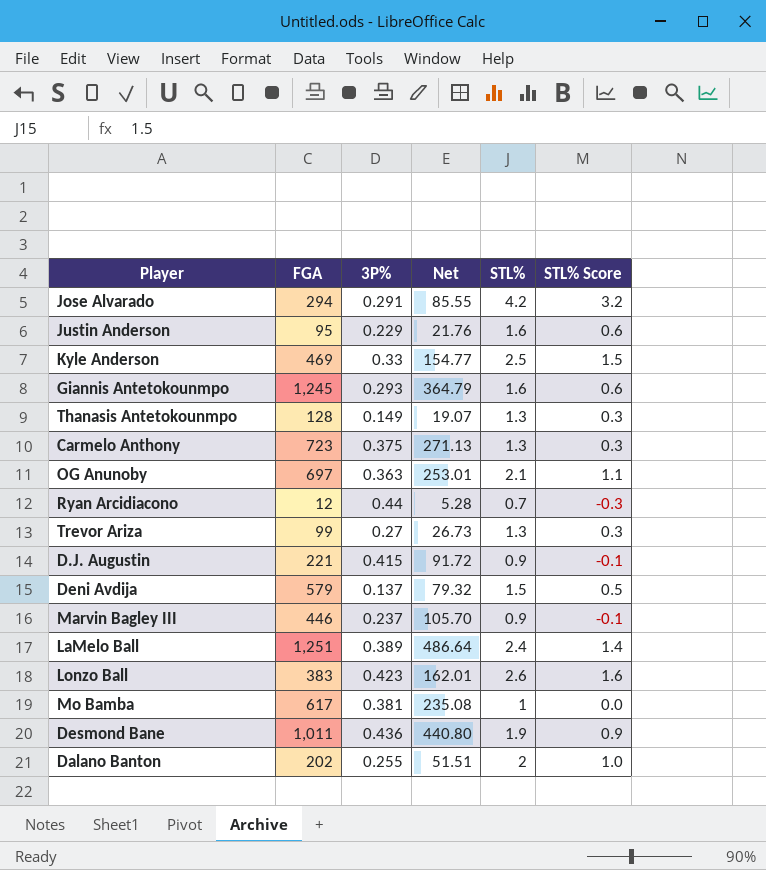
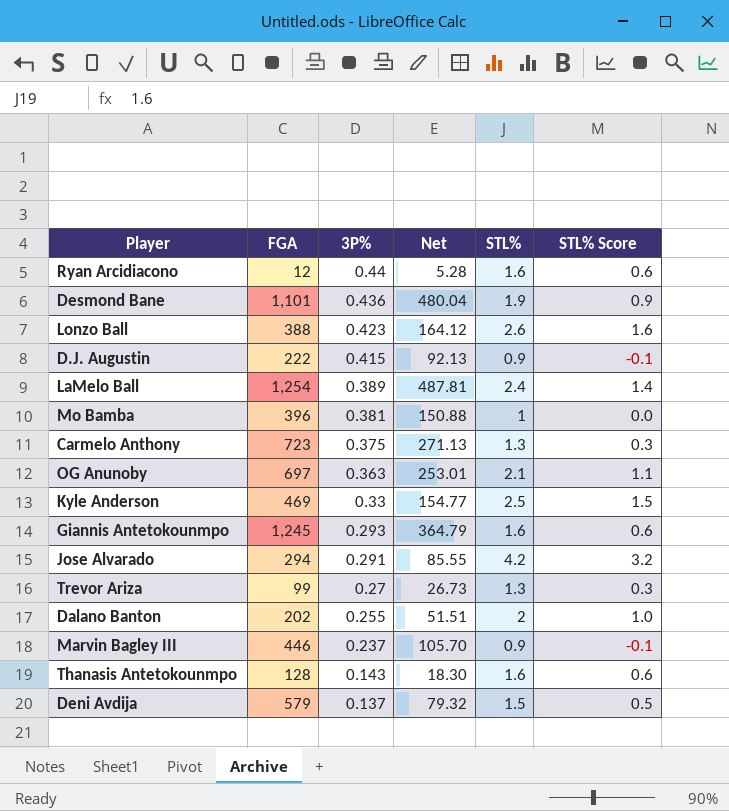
row order: none -> 3P% descending
row Justin Anderson: 95 | 0.229 | 21.76 | 1.6 | 0.6 -> none
Ryan Arcidiacono | STL%: 0.7 -> 1.6
Ryan Arcidiacono | STL% Score: -0.3 -> 0.6
Desmond Bane | FGA: 1,011 -> 1,101
Desmond Bane | Net: 440.80 -> 480.04
Lonzo Ball | FGA: 383 -> 388
Lonzo Ball | Net: 162.01 -> 164.12
D.J. Augustin | FGA: 221 -> 222
D.J. Augustin | Net: 91.72 -> 92.13
LaMelo Ball | FGA: 1,251 -> 1,254
LaMelo Ball | Net: 486.64 -> 487.81
Mo Bamba | FGA: 617 -> 396
Mo Bamba | Net: 235.08 -> 150.88
Thanasis Antetokounmpo | 3P%: 0.149 -> 0.143
Thanasis Antetokounmpo | Net: 19.07 -> 18.30
Thanasis Antetokounmpo | STL%: 1.3 -> 1.6
Thanasis Antetokounmpo | STL% Score: 0.3 -> 0.6

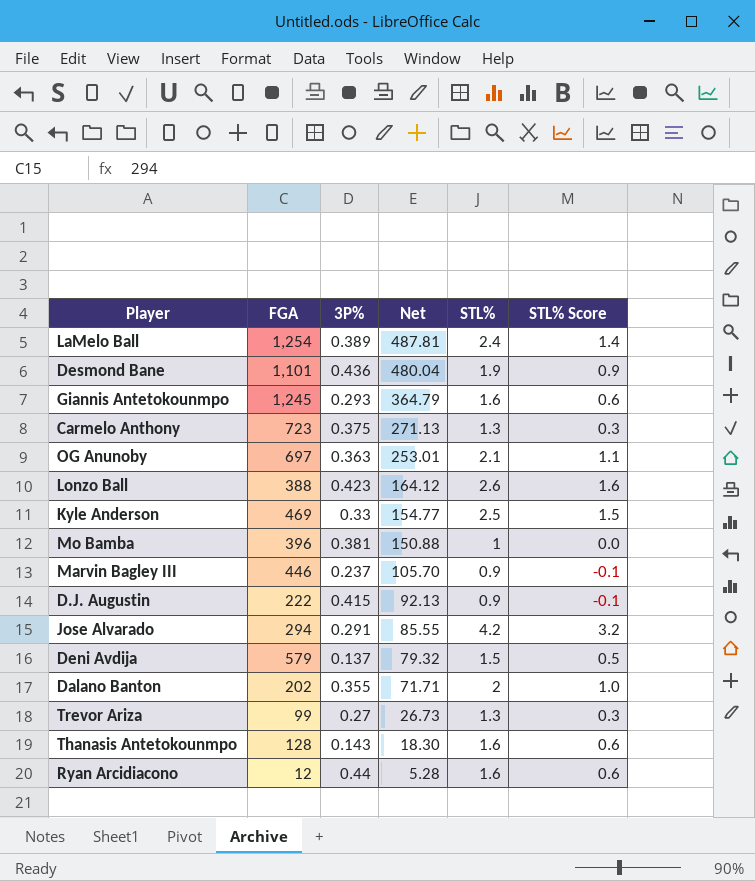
row order: 3P% descending -> Net descending
Dalano Banton | 3P%: 0.255 -> 0.355
Dalano Banton | Net: 51.51 -> 71.71

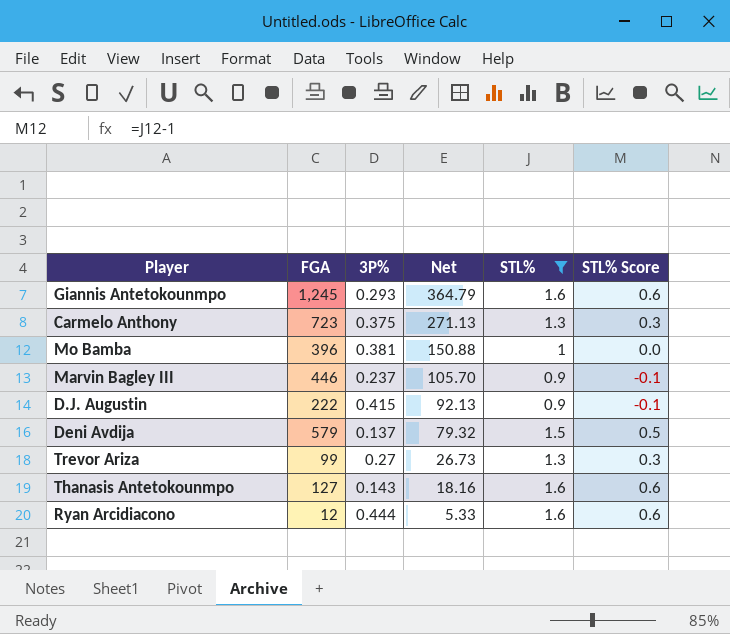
filter: none -> STL% <= 1.6
Thanasis Antetokounmpo | FGA: 128 -> 127
Thanasis Antetokounmpo | Net: 18.30 -> 18.16
Ryan Arcidiacono | 3P%: 0.44 -> 0.444
Ryan Arcidiacono | Net: 5.28 -> 5.33

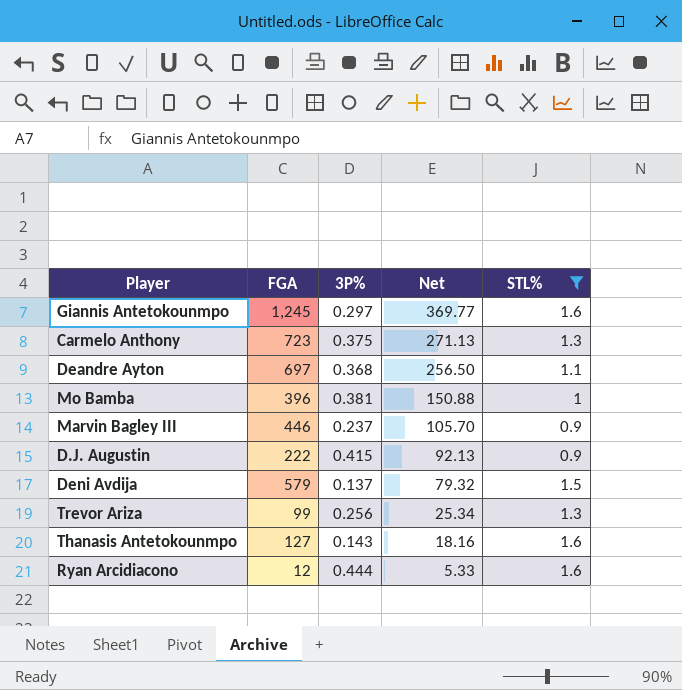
column STL% Score | formula: [STL%] - 1 -> none
Giannis Antetokounmpo | 3P%: 0.293 -> 0.297
Giannis Antetokounmpo | Net: 364.79 -> 369.77
row Deandre Ayton: none -> 697 | 0.368 | 256.50 | 1.1
Trevor Ariza | 3P%: 0.27 -> 0.256
Trevor Ariza | Net: 26.73 -> 25.34

